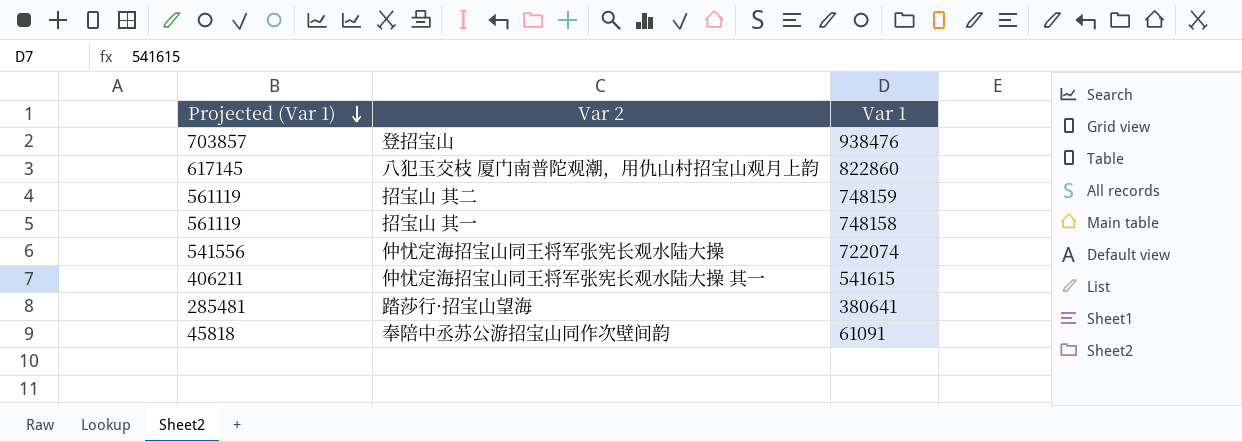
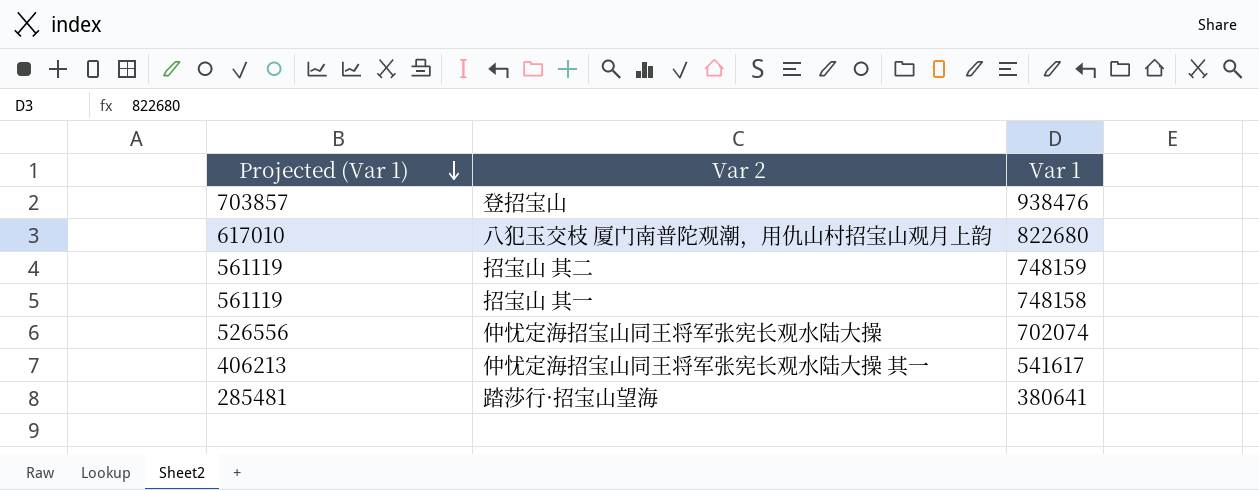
row 奉陪中丞苏公游招宝山同作次壁间韵: 45818 | 61091 -> none
八犯玉交枝 厦门南普陀观潮，用仇山村招宝山观月上韵 | Projected (Var 1): 617145 -> 617010
八犯玉交枝 厦门南普陀观潮，用仇山村招宝山观月上韵 | Var 1: 822860 -> 822680
仲忧定海招宝山同王将军张宪长观水陆大操 | Projected (Var 1): 541556 -> 526556
仲忧定海招宝山同王将军张宪长观水陆大操 | Var 1: 722074 -> 702074
仲忧定海招宝山同王将军张宪长观水陆大操 其一 | Projected (Var 1): 406211 -> 406213
仲忧定海招宝山同王将军张宪长观水陆大操 其一 | Var 1: 541615 -> 541617

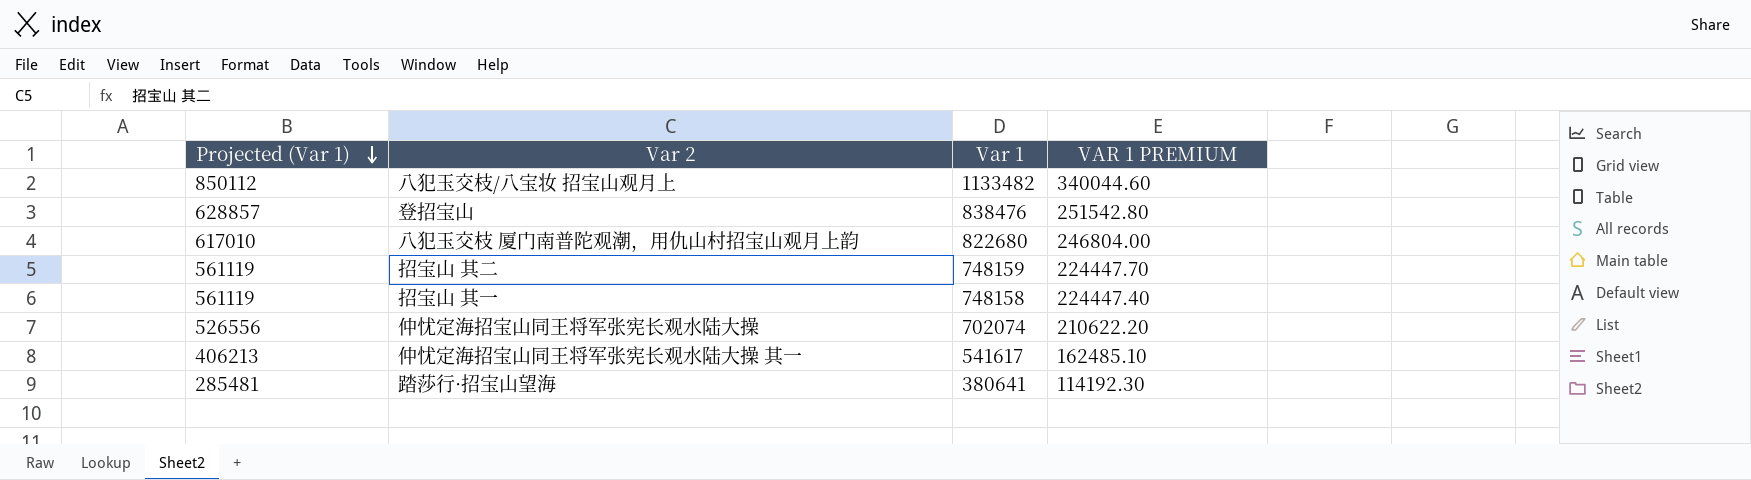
column VAR 1 PREMIUM | formula: none -> [Var 1] * 0.3
row 八犯玉交枝/八宝妆 招宝山观月上: none -> 850112 | 1133482 | 340044.60
登招宝山 | Projected (Var 1): 703857 -> 628857
登招宝山 | Var 1: 938476 -> 838476

